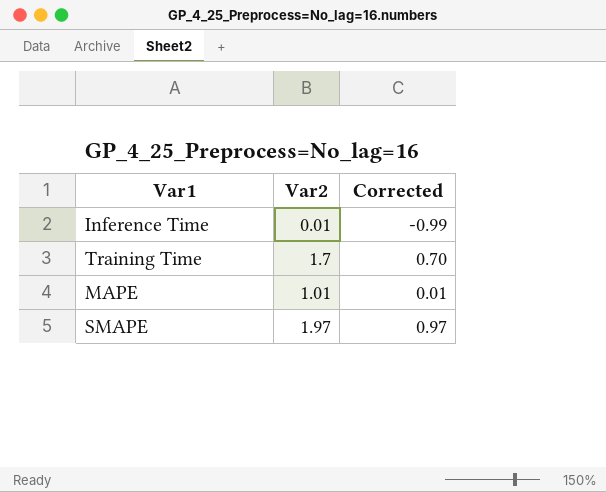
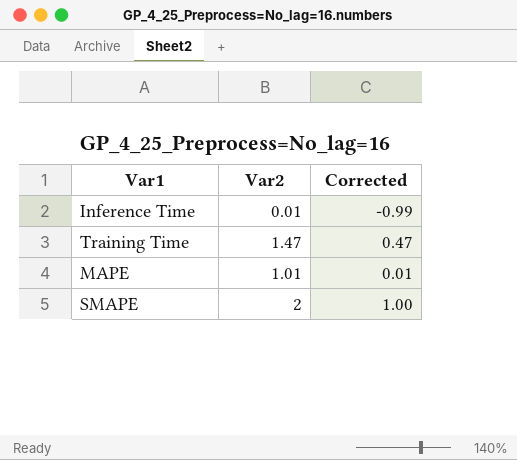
Training Time | Var2: 1.7 -> 1.47
Training Time | Corrected: 0.70 -> 0.47
SMAPE | Var2: 1.97 -> 2
SMAPE | Corrected: 0.97 -> 1.00

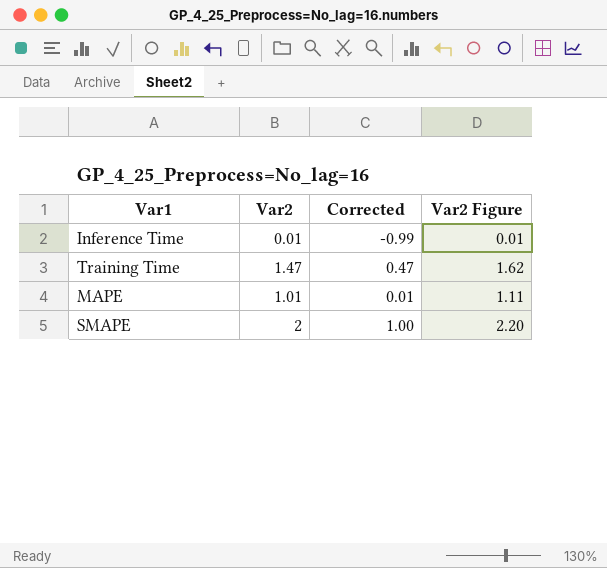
column Var2 Figure | formula: none -> [Var2] * 1.1

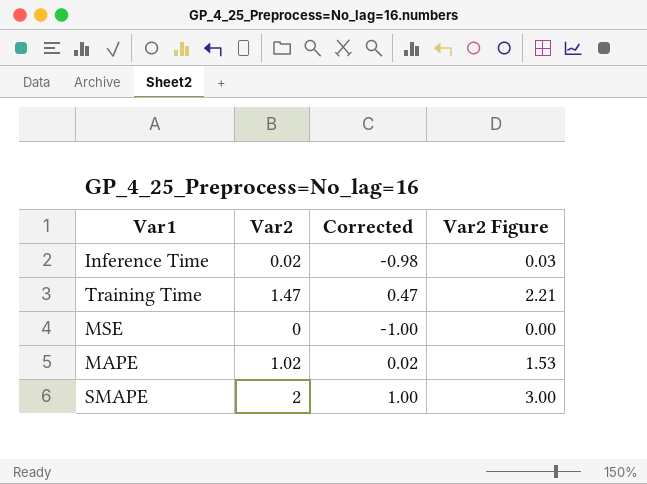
column Var2 Figure | formula: [Var2] * 1.1 -> [Var2] * 1.5
Inference Time | Var2: 0.01 -> 0.02
Inference Time | Corrected: -0.99 -> -0.98
row MSE: none -> 0 | -1.00 | 0.00
MAPE | Var2: 1.01 -> 1.02
MAPE | Corrected: 0.01 -> 0.02

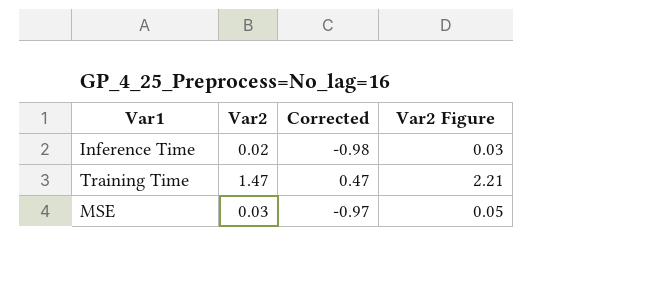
row MAPE: 1.02 | 0.02 | 1.53 -> none
row SMAPE: 2 | 1.00 | 3.00 -> none
MSE | Var2: 0 -> 0.03
MSE | Corrected: -1.00 -> -0.97
MSE | Var2 Figure: 0.00 -> 0.05

